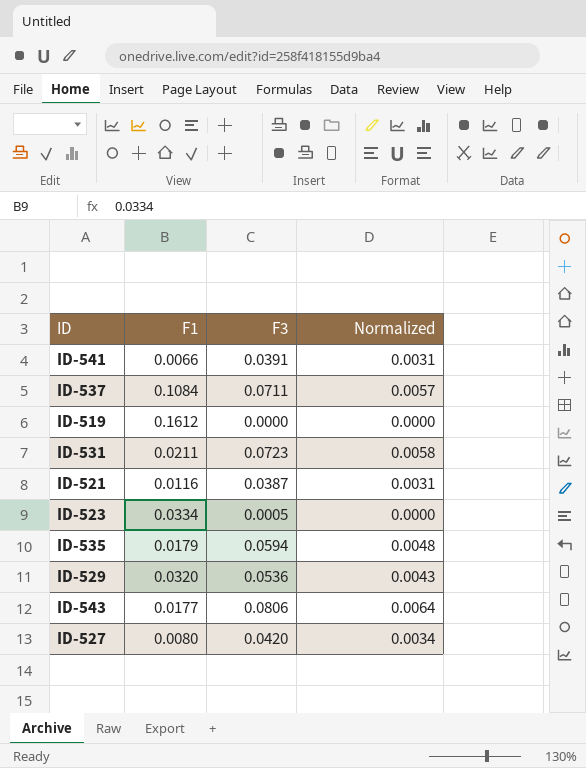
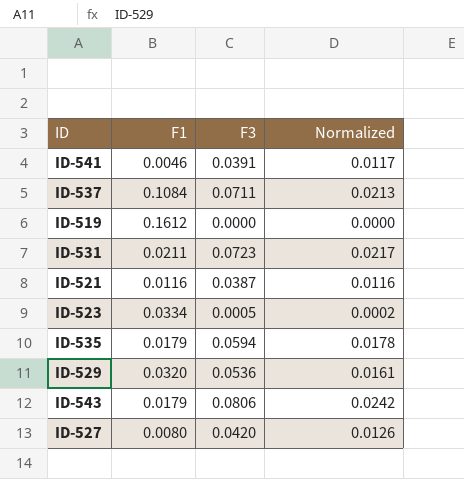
column Normalized | formula: [F3] * 0.08 -> [F3] * 0.3
ID-541 | F1: 0.0066 -> 0.0046
ID-543 | F1: 0.0177 -> 0.0179

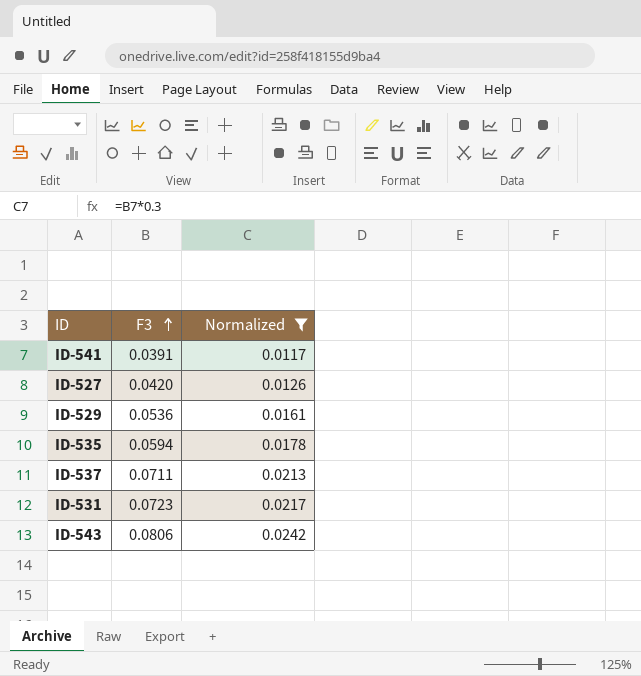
filter: none -> Normalized >= 0.0117
row order: none -> F3 ascending
column F1 | position: 2 -> none

